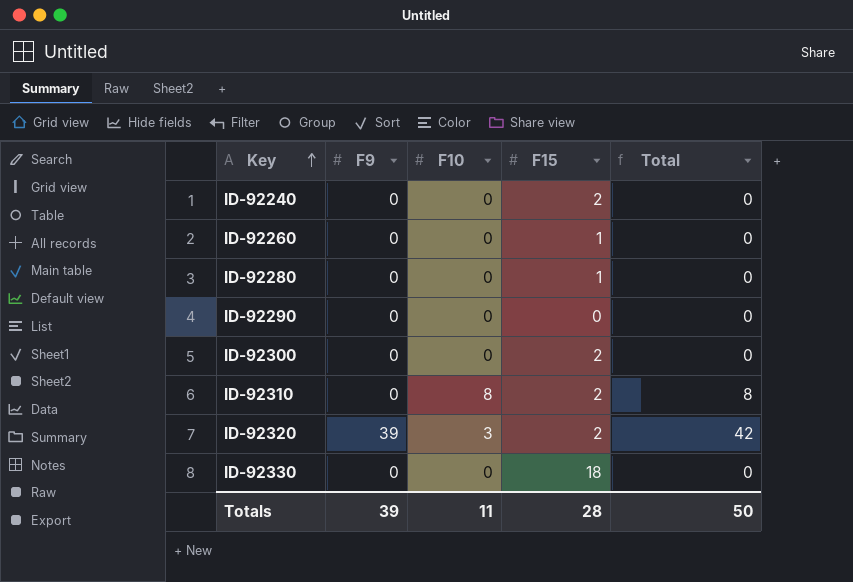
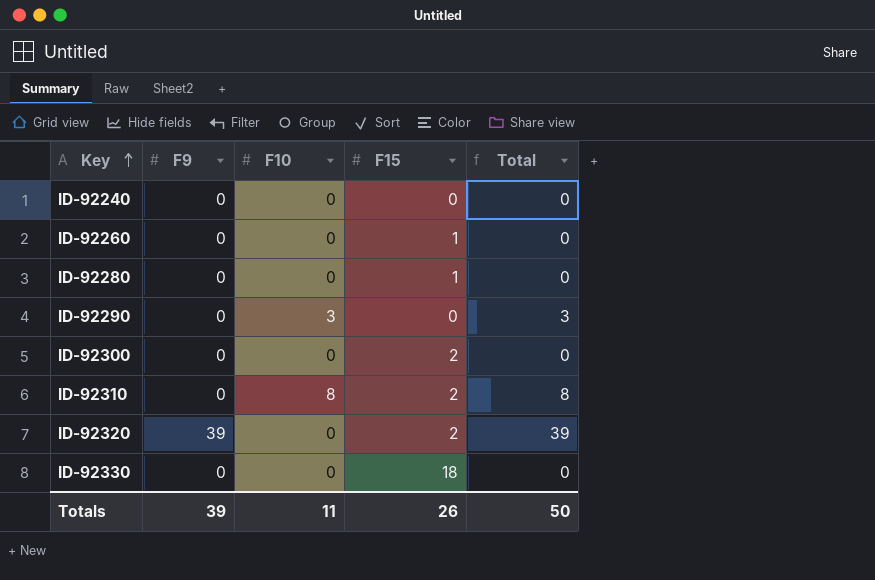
ID-92240 | F15: 2 -> 0
ID-92290 | F10: 0 -> 3
ID-92290 | Total: 0 -> 3
ID-92320 | F10: 3 -> 0
ID-92320 | Total: 42 -> 39
Totals | F15: 28 -> 26

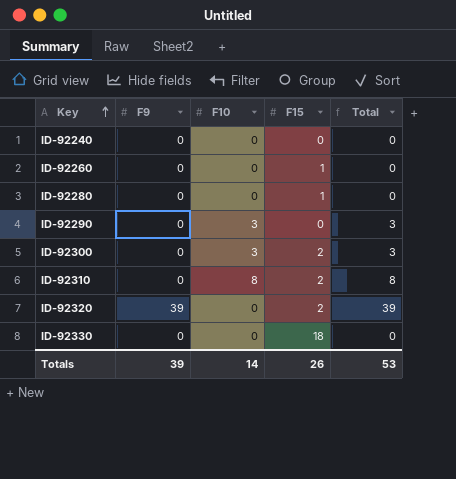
ID-92300 | F10: 0 -> 3
ID-92300 | Total: 0 -> 3
Totals | F10: 11 -> 14
Totals | Total: 50 -> 53

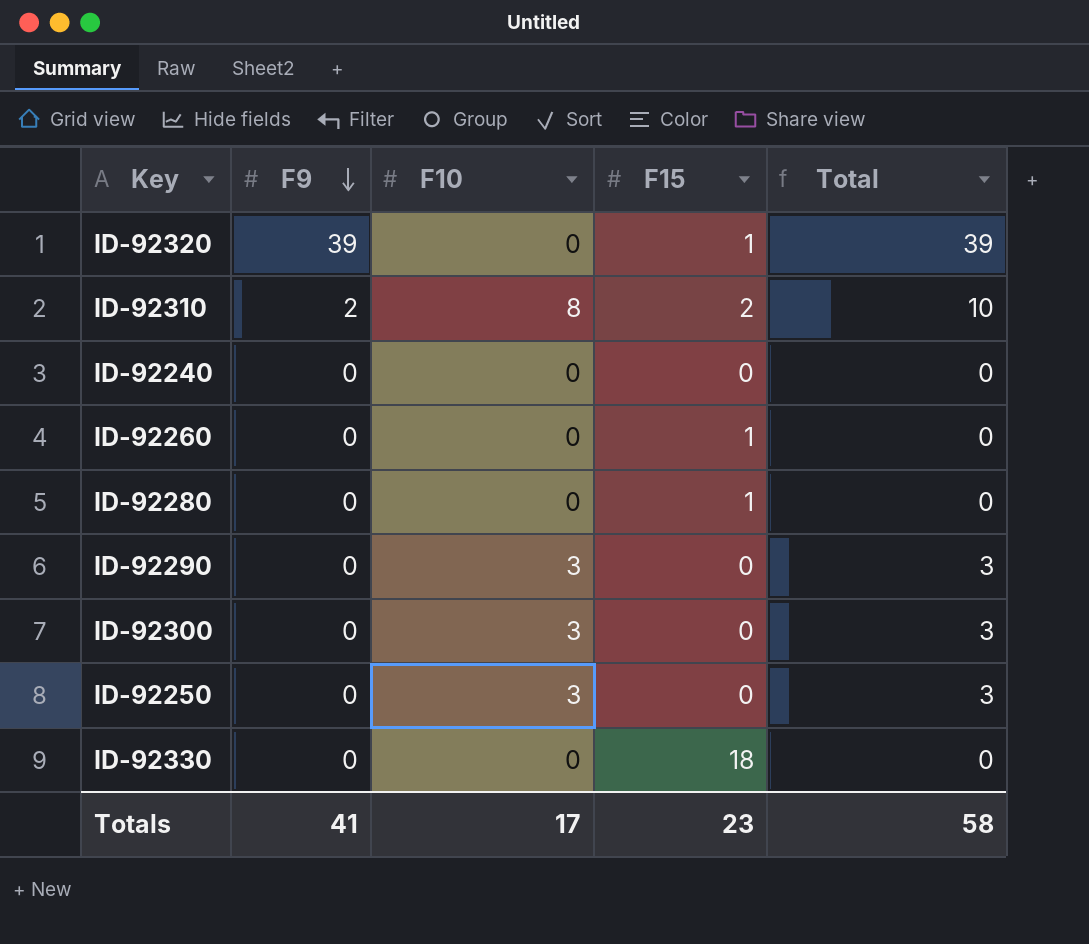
row order: Key ascending -> F9 descending
ID-92320 | F15: 2 -> 1
ID-92310 | F9: 0 -> 2
ID-92310 | Total: 8 -> 10
ID-92300 | F15: 2 -> 0
row ID-92250: none -> 0 | 3 | 0 | 3
Totals | F9: 39 -> 41
Totals | F10: 14 -> 17
Totals | F15: 26 -> 23
Totals | Total: 53 -> 58

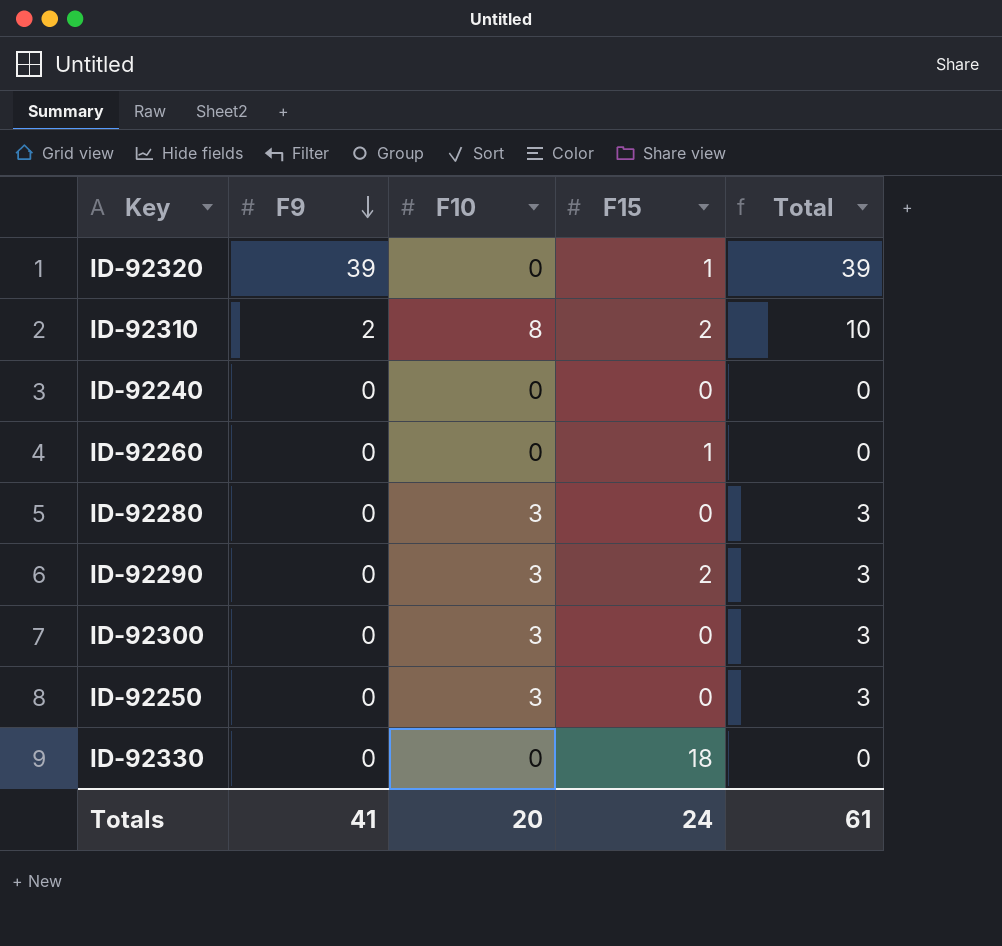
ID-92280 | F10: 0 -> 3
ID-92280 | F15: 1 -> 0
ID-92280 | Total: 0 -> 3
ID-92290 | F15: 0 -> 2
Totals | F10: 17 -> 20
Totals | F15: 23 -> 24
Totals | Total: 58 -> 61

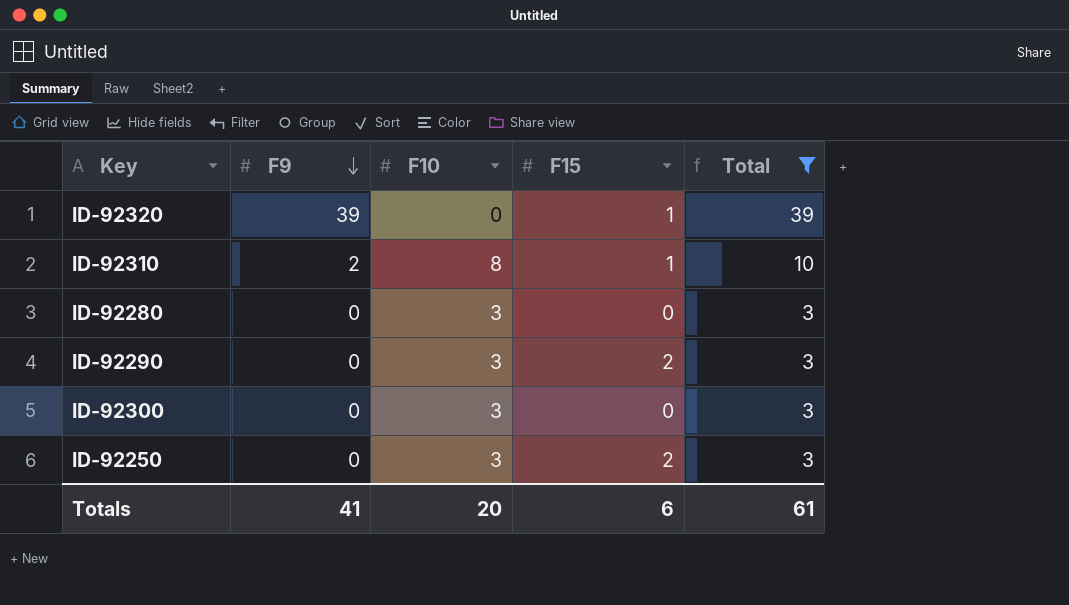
filter: none -> Total != 0
ID-92310 | F15: 2 -> 1
ID-92250 | F15: 0 -> 2
Totals | F15: 24 -> 6

